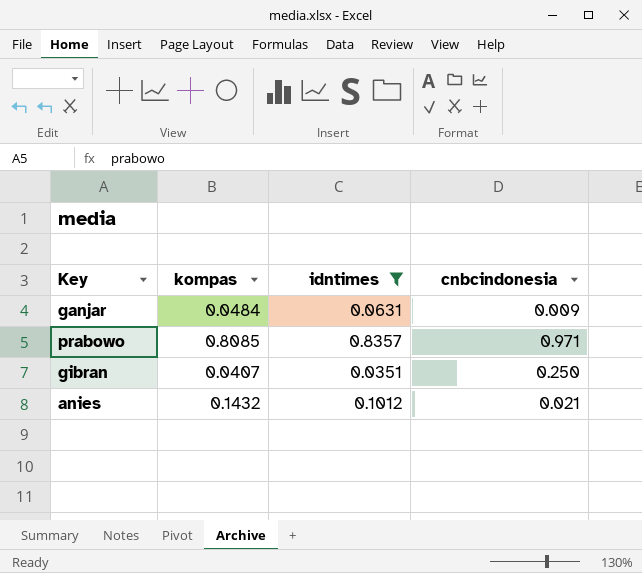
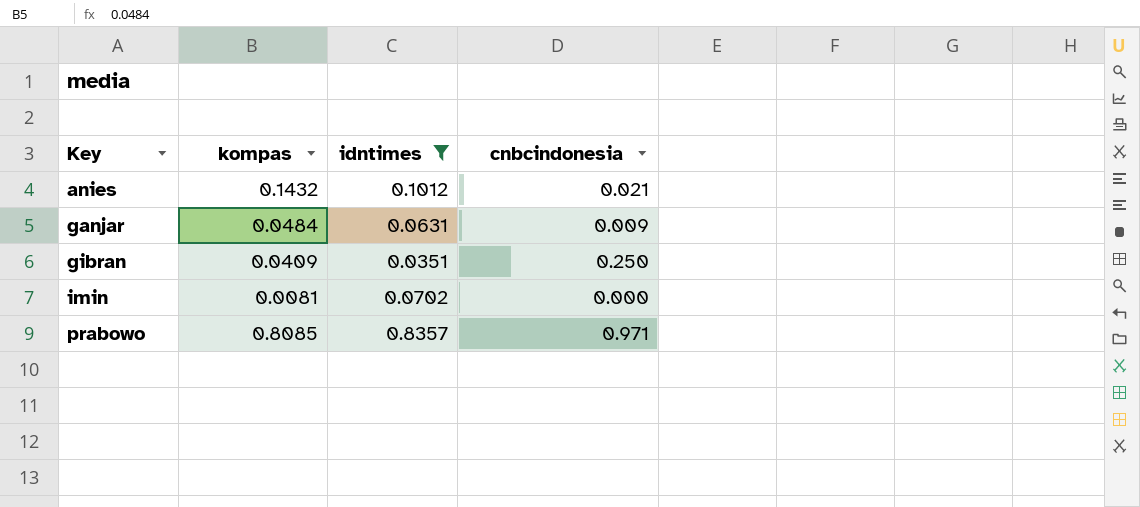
row order: none -> Key ascending
gibran | kompas: 0.0407 -> 0.0409
row imin: none -> 0.0081 | 0.0702 | 0.000

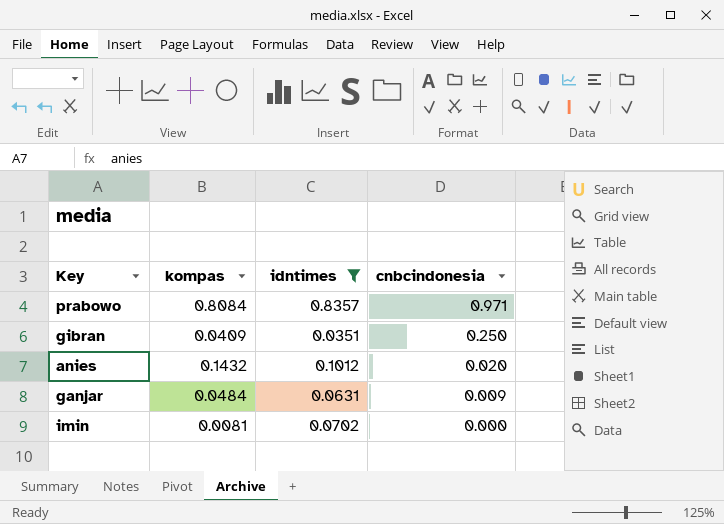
row order: Key ascending -> cnbcindonesia descending
prabowo | kompas: 0.8085 -> 0.8084
anies | cnbcindonesia: 0.021 -> 0.020

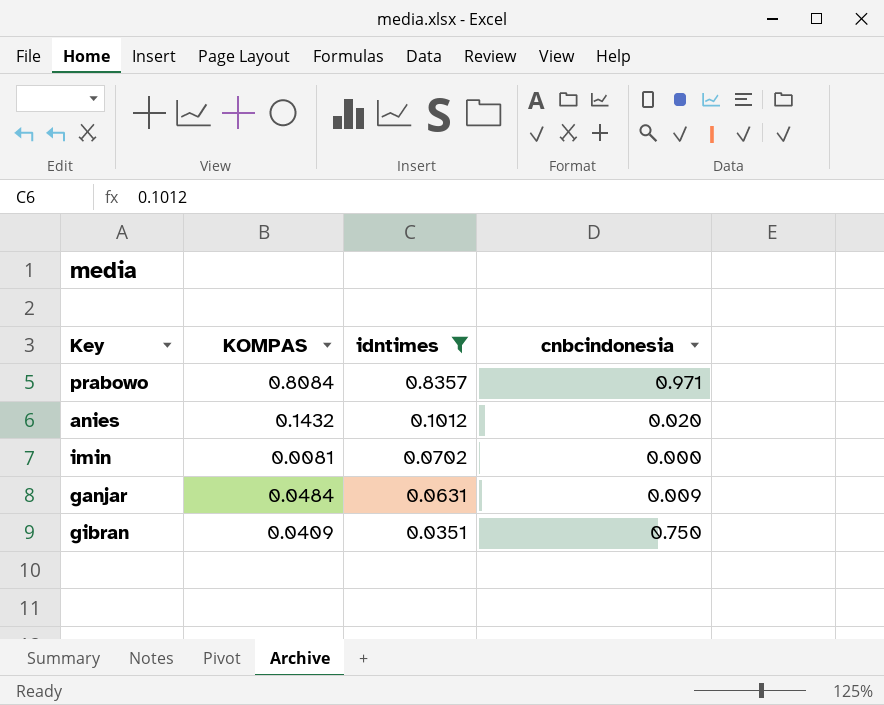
row order: cnbcindonesia descending -> idntimes descending
column name: kompas -> KOMPAS
gibran | cnbcindonesia: 0.250 -> 0.750

